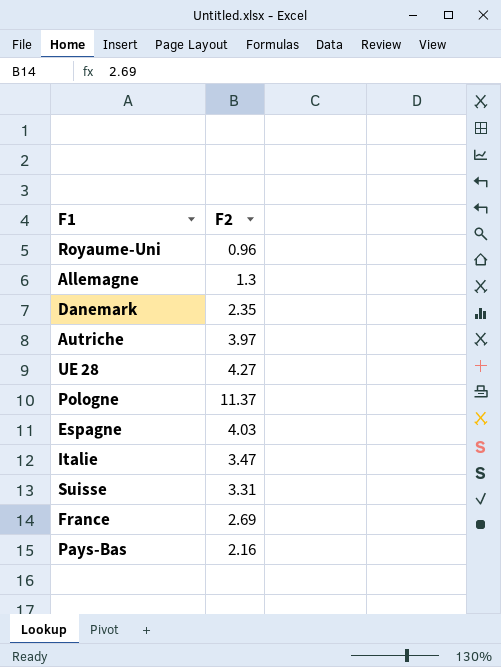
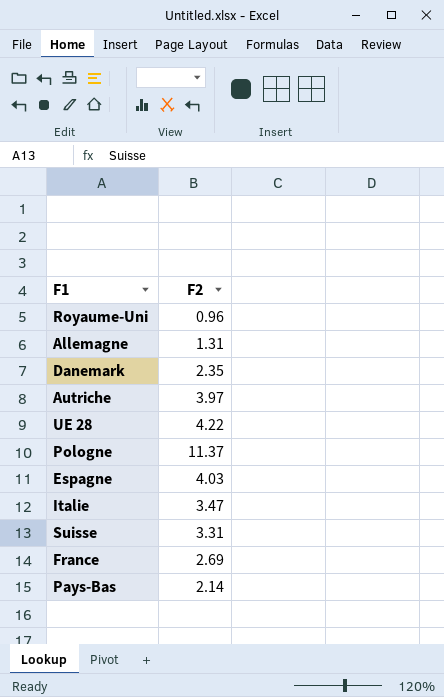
Allemagne | F2: 1.3 -> 1.31
UE 28 | F2: 4.27 -> 4.22
Pays-Bas | F2: 2.16 -> 2.14

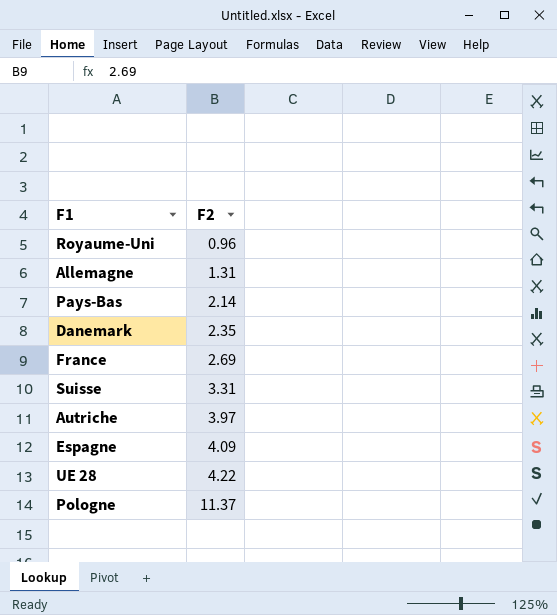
row order: none -> F2 ascending
row Italie: 3.47 -> none
Espagne | F2: 4.03 -> 4.09

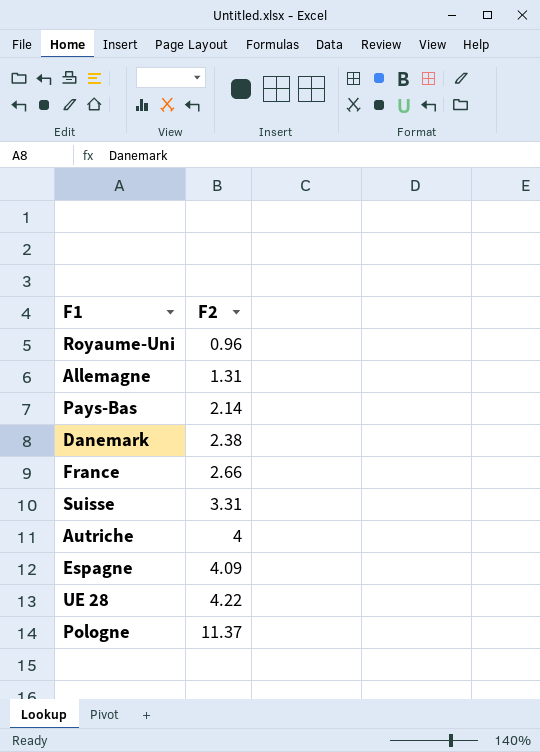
Danemark | F2: 2.35 -> 2.38
France | F2: 2.69 -> 2.66
Autriche | F2: 3.97 -> 4

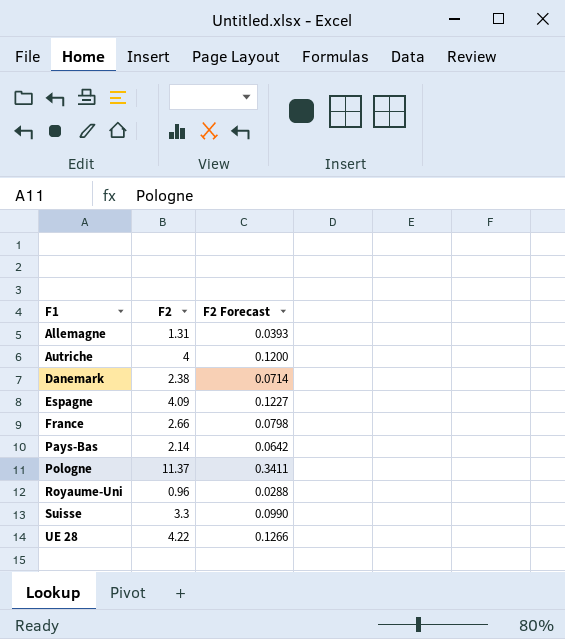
row order: F2 ascending -> F1 ascending
column F2 Forecast | formula: none -> [F2] * 0.03
Suisse | F2: 3.31 -> 3.3

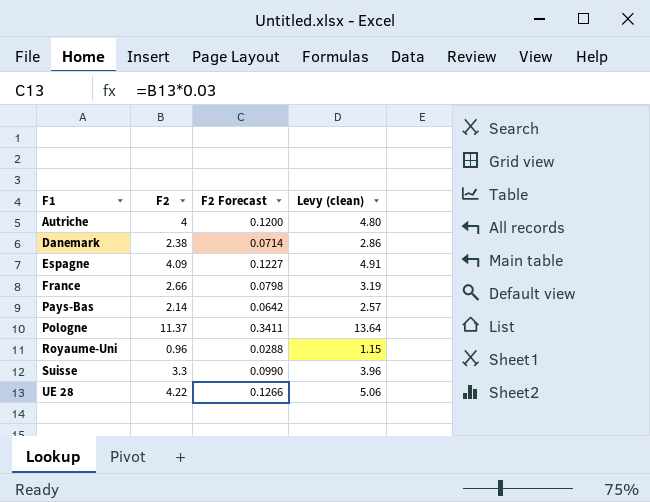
column Levy (clean) | formula: none -> [F2] * 1.2
row Allemagne: 1.31 | 0.0393 -> none

